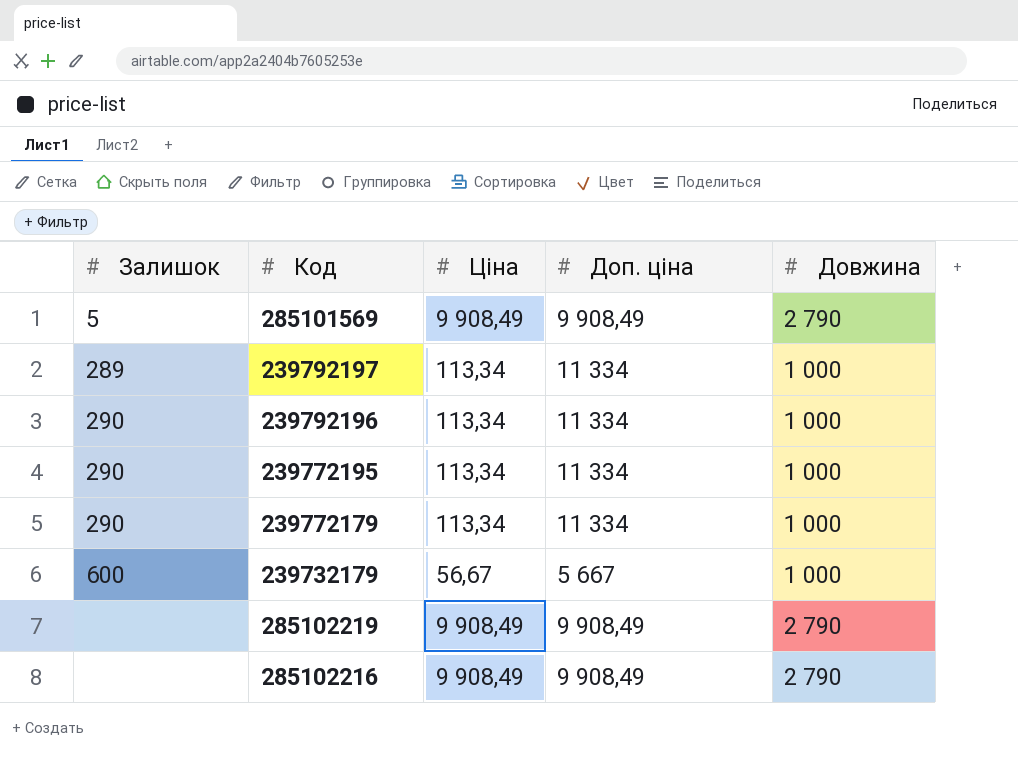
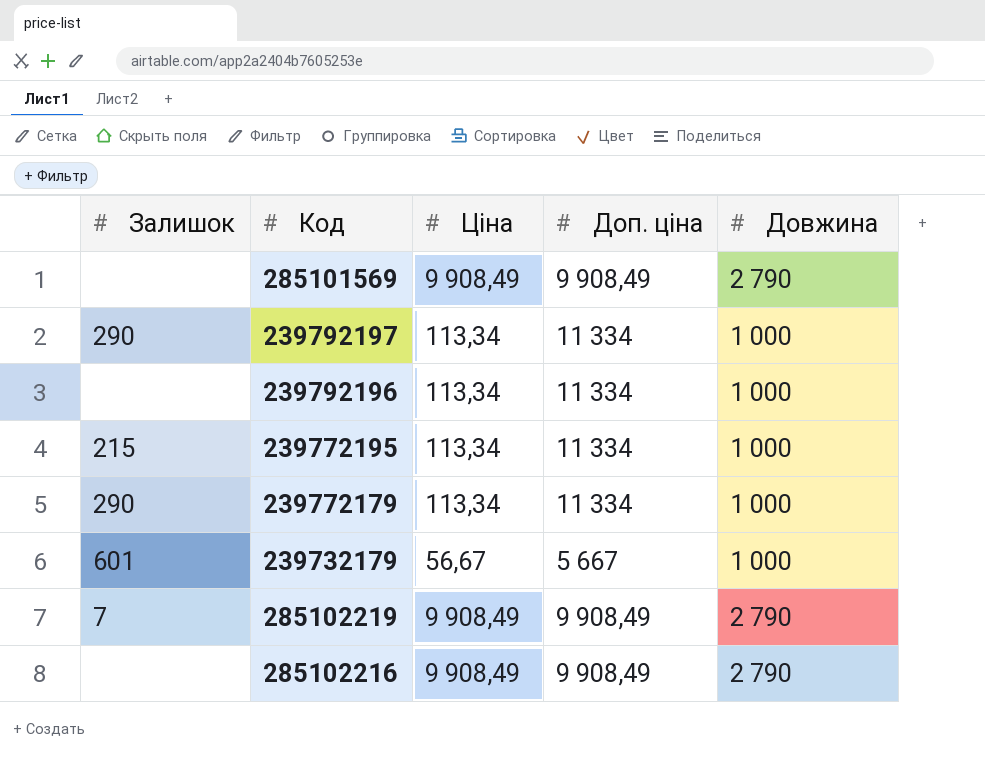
285101569 | Залишок: 5 -> none
239792197 | Залишок: 289 -> 290
239792196 | Залишок: 290 -> none
239772195 | Залишок: 290 -> 215
239732179 | Залишок: 600 -> 601
285102219 | Залишок: none -> 7

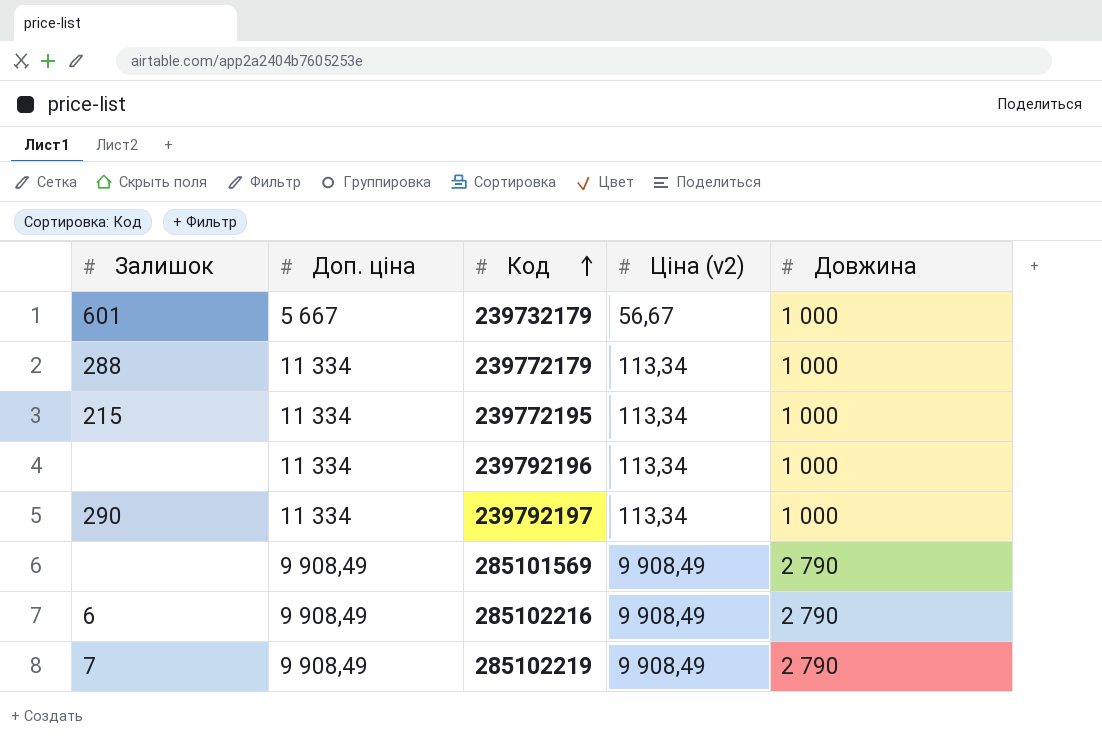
row order: none -> Код ascending
column Доп. ціна | position: 4 -> 2
column name: Ціна -> Ціна (v2)
239772179 | Залишок: 290 -> 288
285102216 | Залишок: none -> 6

